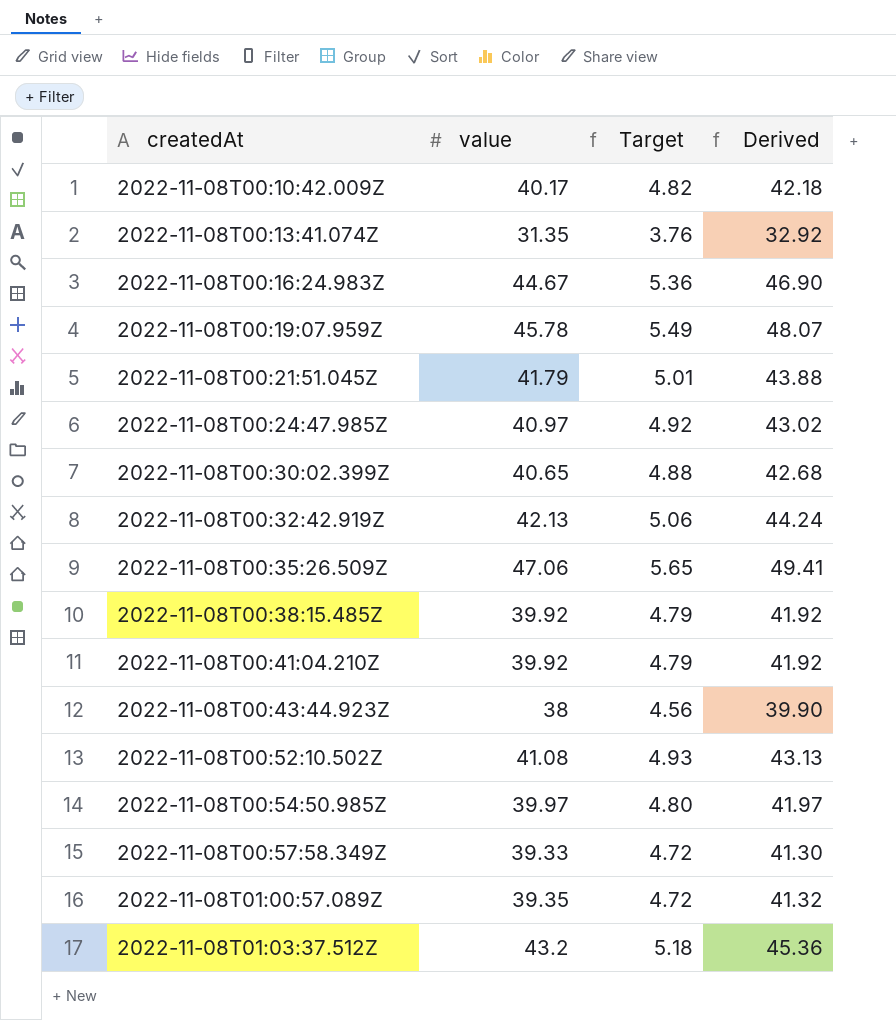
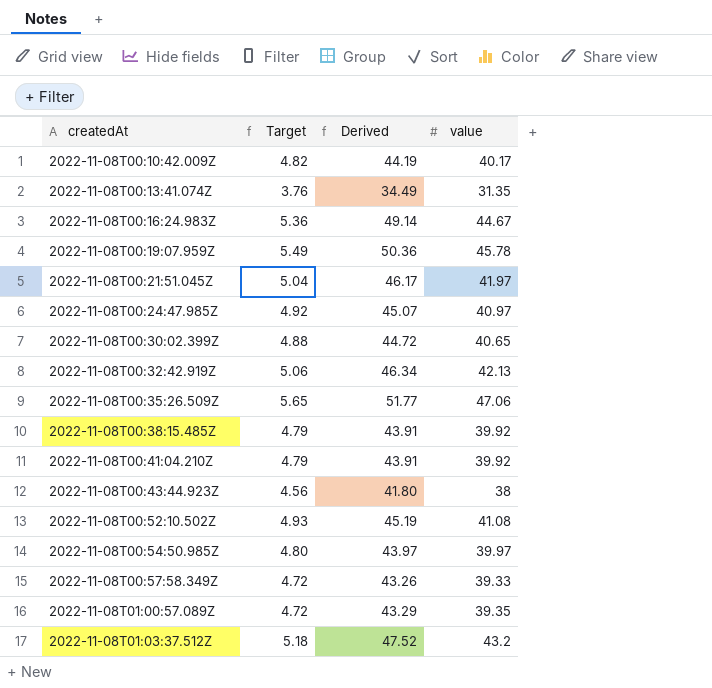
column Derived | formula: [value] * 1.05 -> [value] * 1.1
column value | position: 2 -> 4
2022-11-08T00:21:51.045Z | Target: 5.01 -> 5.04
2022-11-08T00:21:51.045Z | value: 41.79 -> 41.97

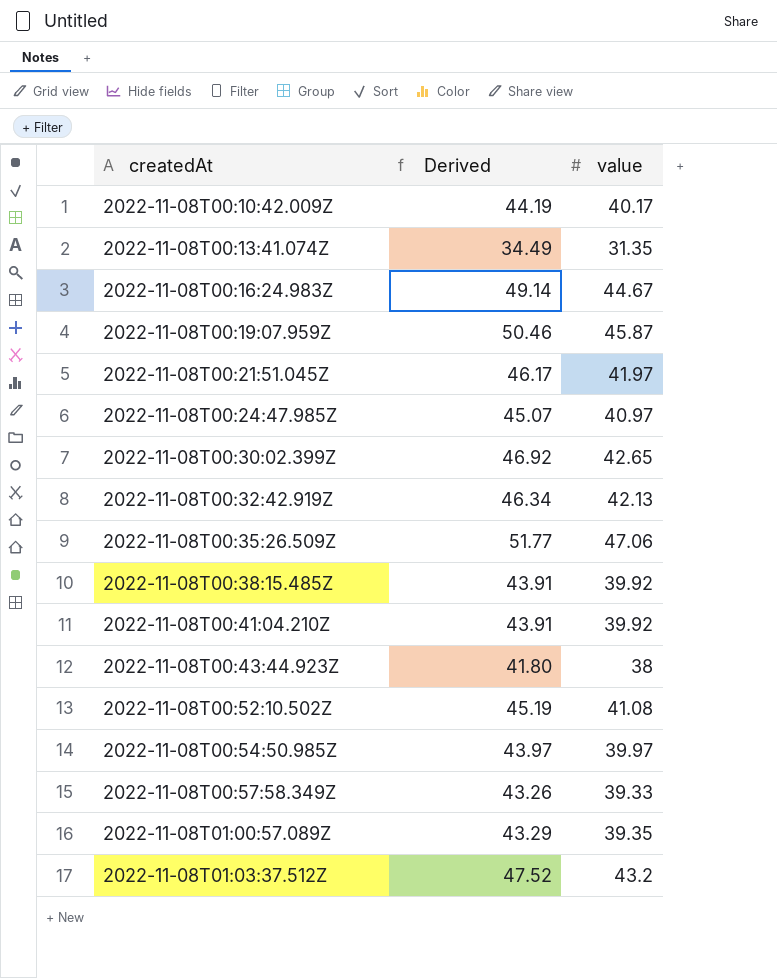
column Target | formula: [value] * 0.12 -> none
2022-11-08T00:19:07.959Z | Derived: 50.36 -> 50.46
2022-11-08T00:19:07.959Z | value: 45.78 -> 45.87
2022-11-08T00:30:02.399Z | Derived: 44.72 -> 46.92
2022-11-08T00:30:02.399Z | value: 40.65 -> 42.65

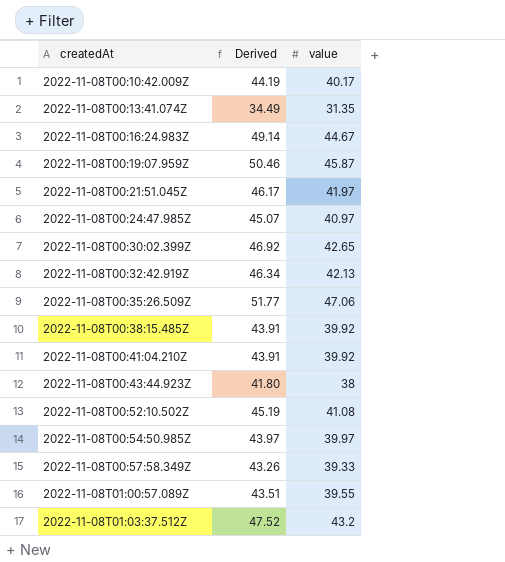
2022-11-08T01:00:57.089Z | Derived: 43.29 -> 43.51
2022-11-08T01:00:57.089Z | value: 39.35 -> 39.55

